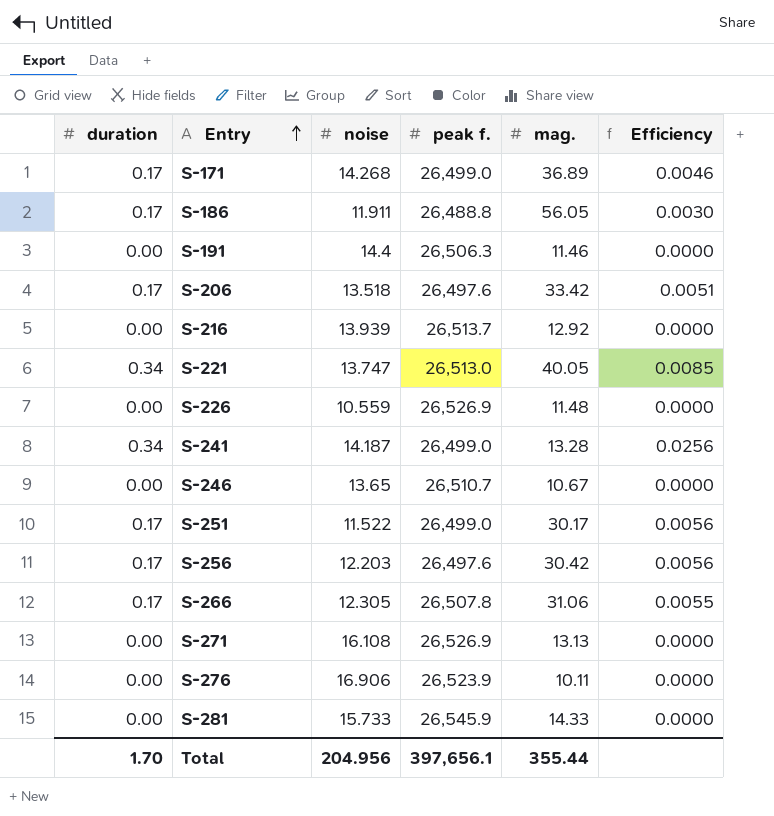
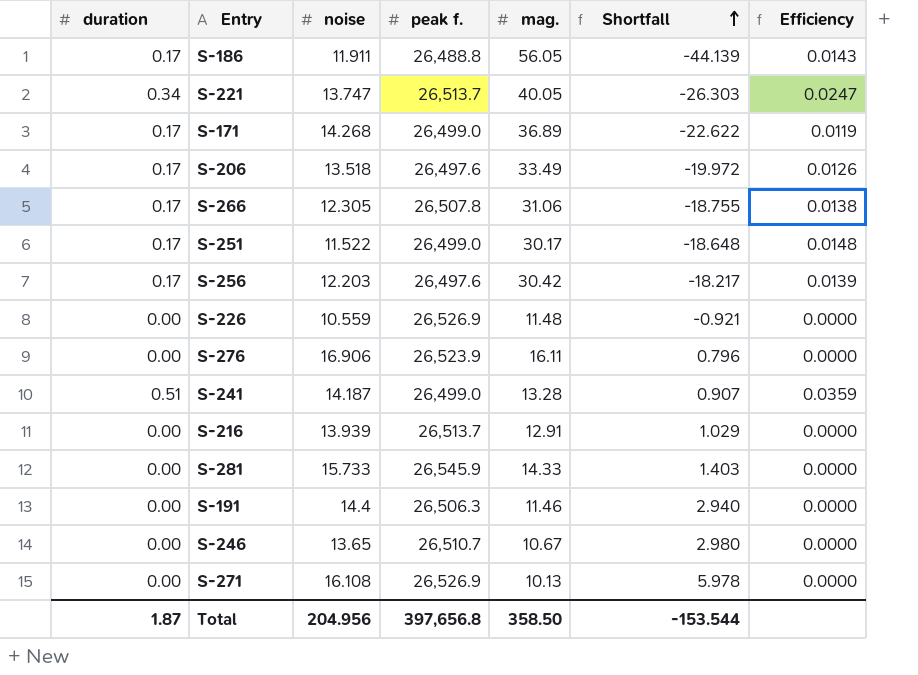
row order: Entry ascending -> Shortfall ascending
column Shortfall | formula: none -> [noise] - [mag.]
column Efficiency | formula: [duration] / [mag.] -> [duration] / [noise]
S-221 | peak f.: 26,513.0 -> 26,513.7
S-206 | mag.: 33.42 -> 33.49
S-276 | mag.: 10.11 -> 16.11
S-241 | duration: 0.34 -> 0.51
S-216 | mag.: 12.92 -> 12.91
S-271 | mag.: 13.13 -> 10.13
Total | duration: 1.70 -> 1.87
Total | peak f.: 397,656.1 -> 397,656.8
Total | mag.: 355.44 -> 358.50

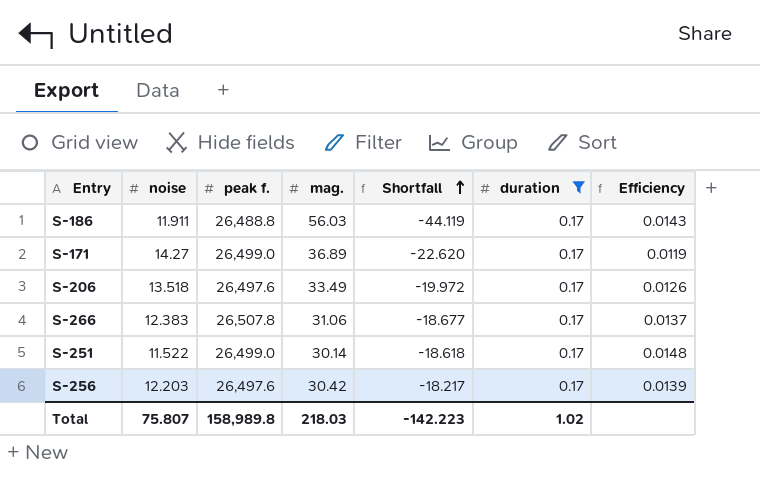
filter: none -> duration = 0.17
column duration | position: 1 -> 6
S-186 | mag.: 56.05 -> 56.03
S-186 | Shortfall: -44.139 -> -44.119
S-171 | noise: 14.268 -> 14.27
S-171 | Shortfall: -22.622 -> -22.620
S-266 | noise: 12.305 -> 12.383
S-266 | Shortfall: -18.755 -> -18.677
S-266 | Efficiency: 0.0138 -> 0.0137
S-251 | mag.: 30.17 -> 30.14
S-251 | Shortfall: -18.648 -> -18.618
Total | noise: 204.956 -> 75.807
Total | peak f.: 397,656.8 -> 158,989.8
Total | mag.: 358.50 -> 218.03
Total | Shortfall: -153.544 -> -142.223
Total | duration: 1.87 -> 1.02

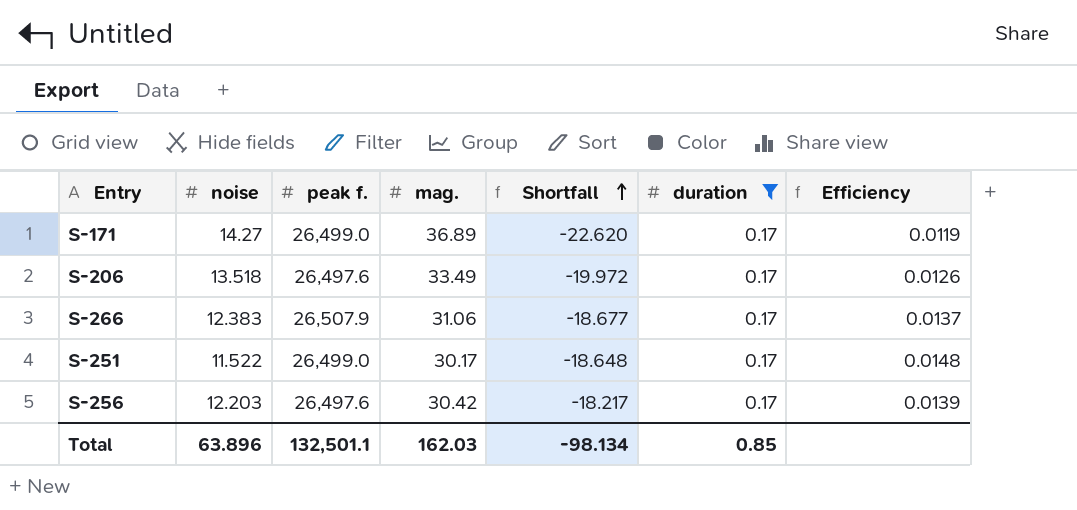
row S-186: 11.911 | 26,488.8 | 56.03 | -44.119 | 0.17 | 0.0143 -> none
S-266 | peak f.: 26,507.8 -> 26,507.9
S-251 | mag.: 30.14 -> 30.17
S-251 | Shortfall: -18.618 -> -18.648
Total | noise: 75.807 -> 63.896
Total | peak f.: 158,989.8 -> 132,501.1
Total | mag.: 218.03 -> 162.03
Total | Shortfall: -142.223 -> -98.134
Total | duration: 1.02 -> 0.85

